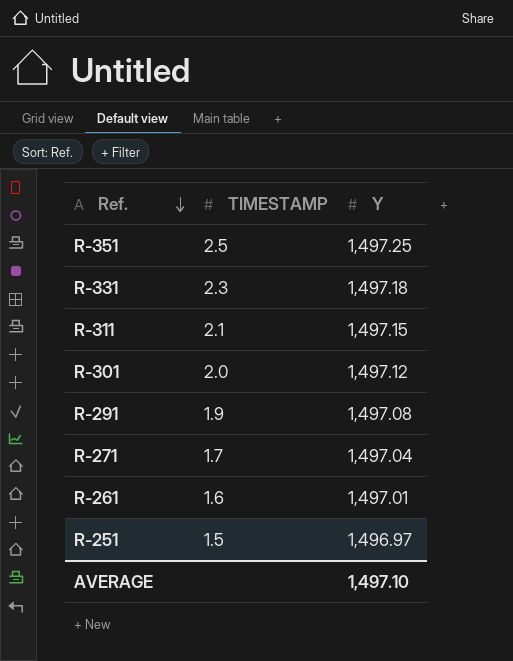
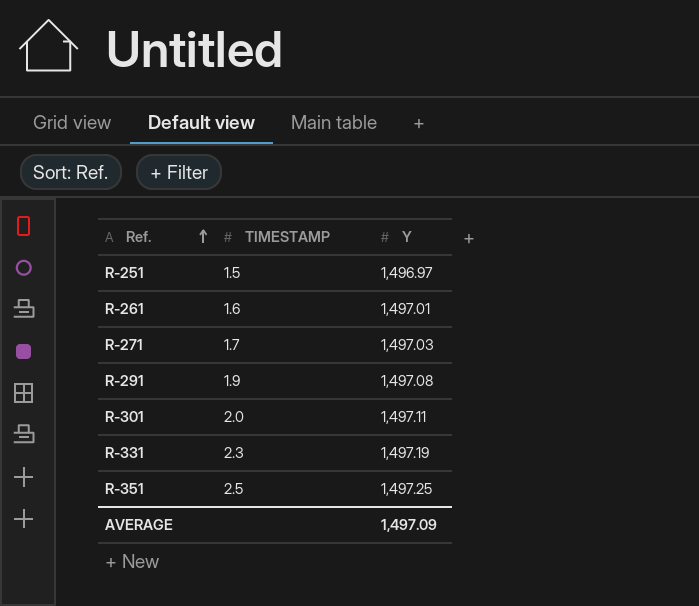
row order: Ref. descending -> Ref. ascending
row R-311: 2.1 | 1,497.15 -> none
R-271 | Y: 1,497.04 -> 1,497.03
R-301 | Y: 1,497.12 -> 1,497.11
R-331 | Y: 1,497.18 -> 1,497.19
AVERAGE | Y: 1,497.10 -> 1,497.09

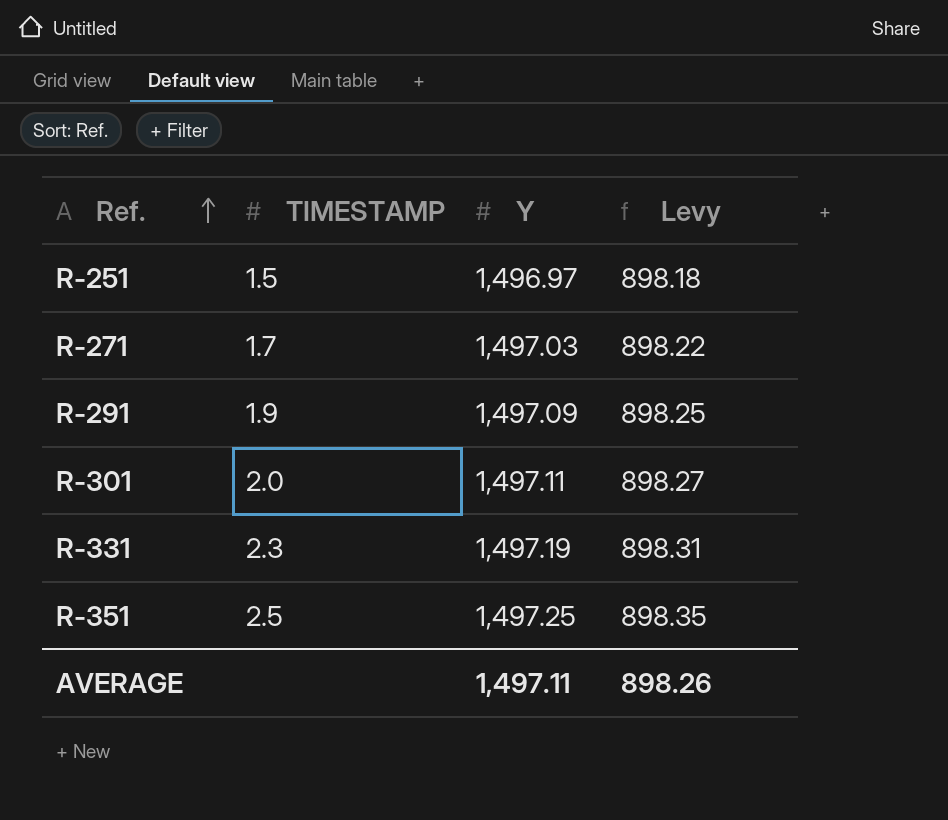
column Levy | formula: none -> [Y] * 0.6
row R-261: 1.6 | 1,497.01 -> none
R-291 | Y: 1,497.08 -> 1,497.09
AVERAGE | Y: 1,497.09 -> 1,497.11

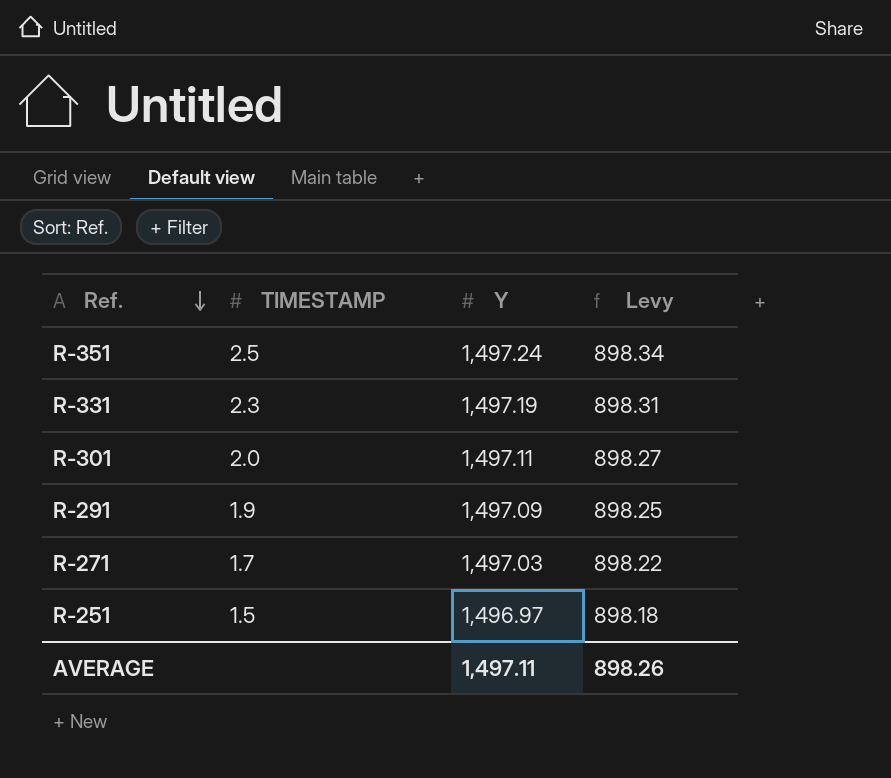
row order: Ref. ascending -> Ref. descending
R-351 | Y: 1,497.25 -> 1,497.24
R-351 | Levy: 898.35 -> 898.34

